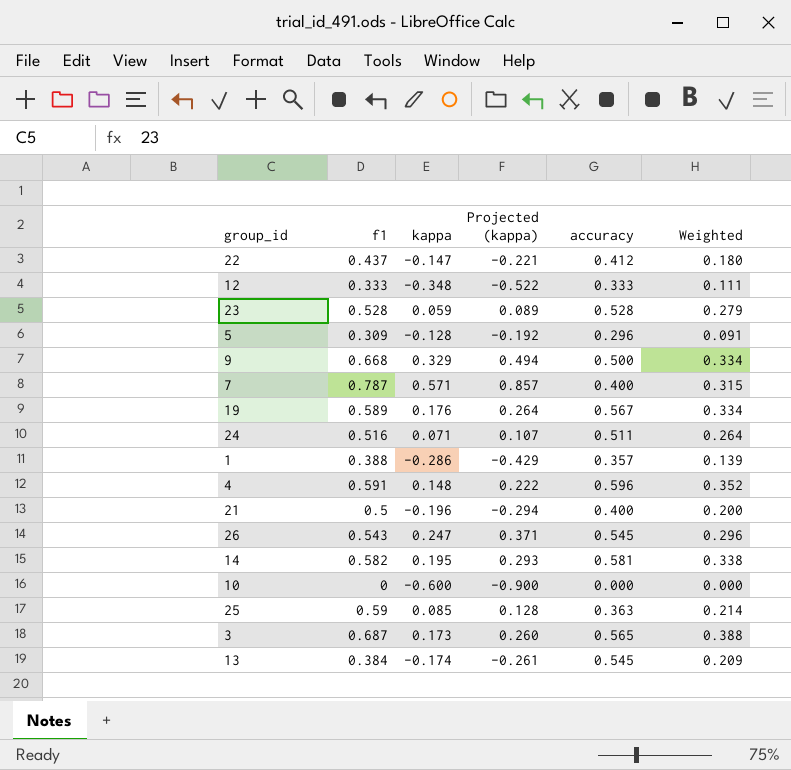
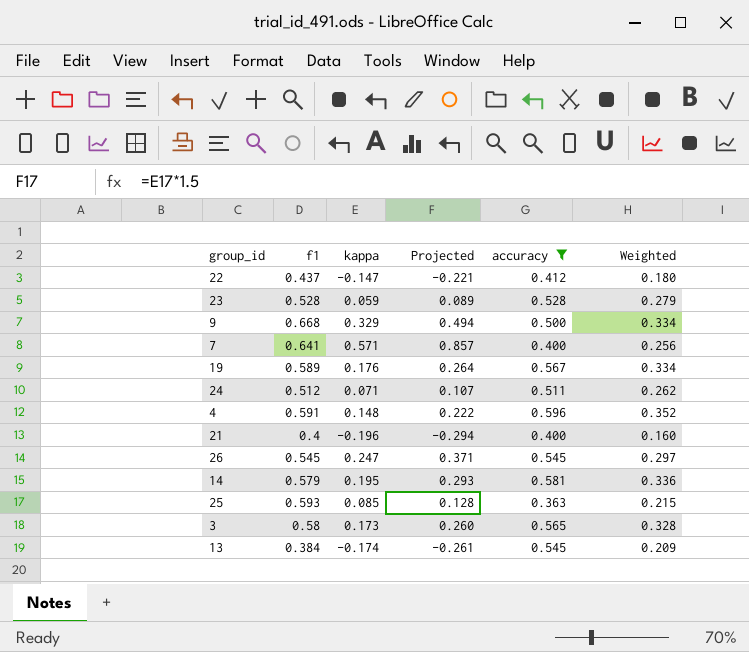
filter: none -> accuracy >= 0.363
column name: Projected (kappa) -> Projected
7 | f1: 0.787 -> 0.641
7 | Weighted: 0.315 -> 0.256
24 | f1: 0.516 -> 0.512
24 | Weighted: 0.264 -> 0.262
21 | f1: 0.5 -> 0.4
21 | Weighted: 0.200 -> 0.160
26 | f1: 0.543 -> 0.545
26 | Weighted: 0.296 -> 0.297
14 | f1: 0.582 -> 0.579
14 | Weighted: 0.338 -> 0.336
25 | f1: 0.59 -> 0.593
25 | Weighted: 0.214 -> 0.215
3 | f1: 0.687 -> 0.58
3 | Weighted: 0.388 -> 0.328

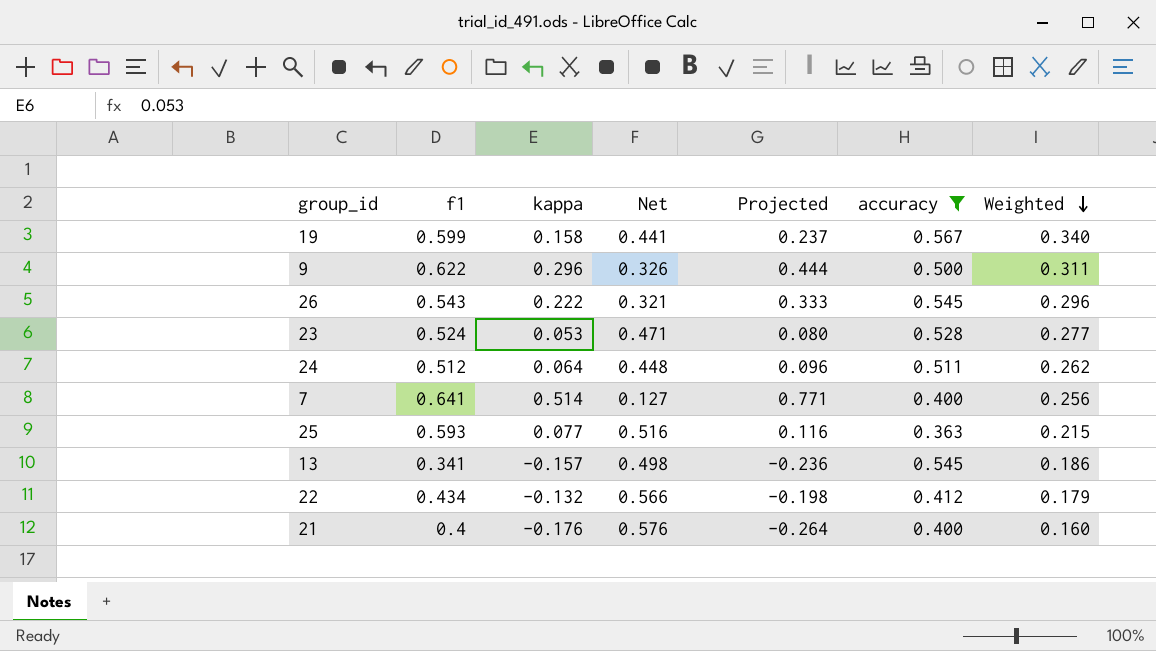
row order: none -> Weighted descending
column Net | formula: none -> [f1] - [kappa]
row 4: 0.591 | 0.148 | 0.222 | 0.596 | 0.352 -> none
row 14: 0.579 | 0.195 | 0.293 | 0.581 | 0.336 -> none
row 3: 0.58 | 0.173 | 0.260 | 0.565 | 0.328 -> none
19 | f1: 0.589 -> 0.599
19 | kappa: 0.176 -> 0.158
19 | Projected: 0.264 -> 0.237
19 | Weighted: 0.334 -> 0.340
9 | f1: 0.668 -> 0.622
9 | kappa: 0.329 -> 0.296
9 | Projected: 0.494 -> 0.444
9 | Weighted: 0.334 -> 0.311
26 | f1: 0.545 -> 0.543
26 | kappa: 0.247 -> 0.222
26 | Projected: 0.371 -> 0.333
26 | Weighted: 0.297 -> 0.296
23 | f1: 0.528 -> 0.524
23 | kappa: 0.059 -> 0.053
23 | Projected: 0.089 -> 0.080
23 | Weighted: 0.279 -> 0.277
24 | kappa: 0.071 -> 0.064
24 | Projected: 0.107 -> 0.096
7 | kappa: 0.571 -> 0.514
7 | Projected: 0.857 -> 0.771
25 | kappa: 0.085 -> 0.077
25 | Projected: 0.128 -> 0.116
13 | f1: 0.384 -> 0.341
13 | kappa: -0.174 -> -0.157
13 | Projected: -0.261 -> -0.236
13 | Weighted: 0.209 -> 0.186
22 | f1: 0.437 -> 0.434
22 | kappa: -0.147 -> -0.132
22 | Projected: -0.221 -> -0.198
22 | Weighted: 0.180 -> 0.179
21 | kappa: -0.196 -> -0.176
21 | Projected: -0.294 -> -0.264

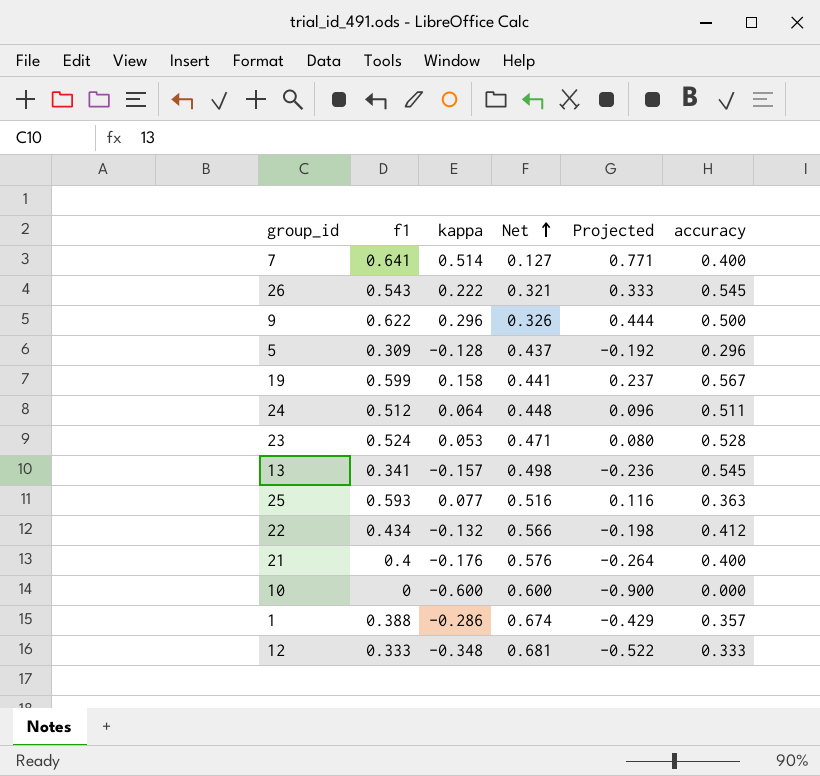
filter: accuracy >= 0.363 -> none
row order: Weighted descending -> Net ascending
column Weighted | formula: [f1] * [accuracy] -> none

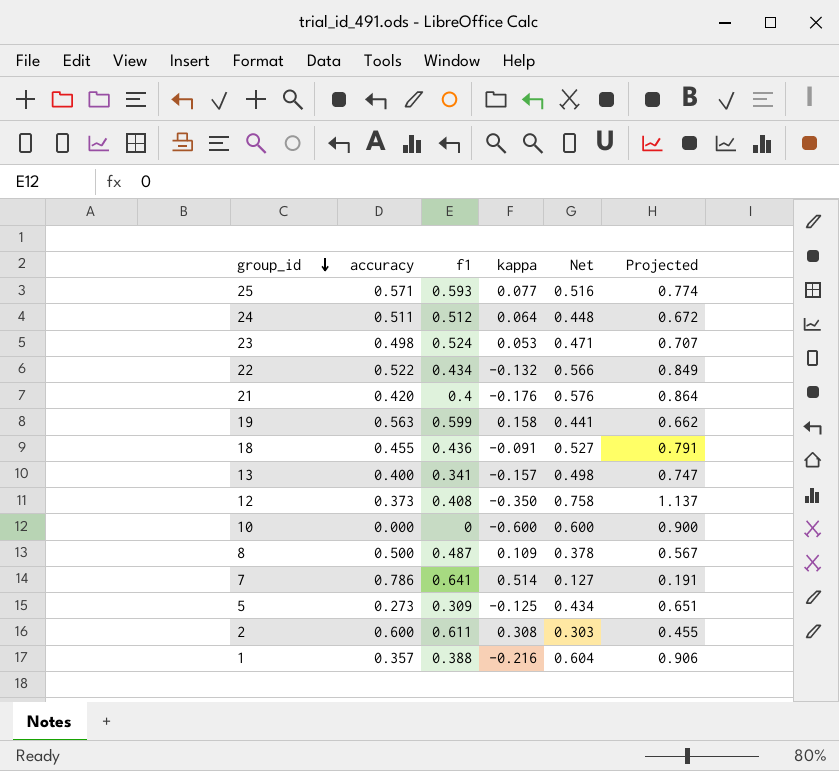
row order: Net ascending -> group_id descending
column accuracy | position: 6 -> 2
column Projected | formula: [kappa] * 1.5 -> [Net] * 1.5
row 26: 0.543 | 0.222 | 0.321 | 0.333 | 0.545 -> none
row 9: 0.622 | 0.296 | 0.326 | 0.444 | 0.500 -> none
25 | accuracy: 0.363 -> 0.571
23 | accuracy: 0.528 -> 0.498
22 | accuracy: 0.412 -> 0.522
21 | accuracy: 0.400 -> 0.420
19 | accuracy: 0.567 -> 0.563
row 18: none -> 0.455 | 0.436 | -0.091 | 0.527 | 0.791
13 | accuracy: 0.545 -> 0.400
12 | accuracy: 0.333 -> 0.373
12 | f1: 0.333 -> 0.408
12 | kappa: -0.348 -> -0.350
12 | Net: 0.681 -> 0.758
row 8: none -> 0.500 | 0.487 | 0.109 | 0.378 | 0.567
7 | accuracy: 0.400 -> 0.786
5 | accuracy: 0.296 -> 0.273
5 | kappa: -0.128 -> -0.125
5 | Net: 0.437 -> 0.434
row 2: none -> 0.600 | 0.611 | 0.308 | 0.303 | 0.455
1 | kappa: -0.286 -> -0.216
1 | Net: 0.674 -> 0.604

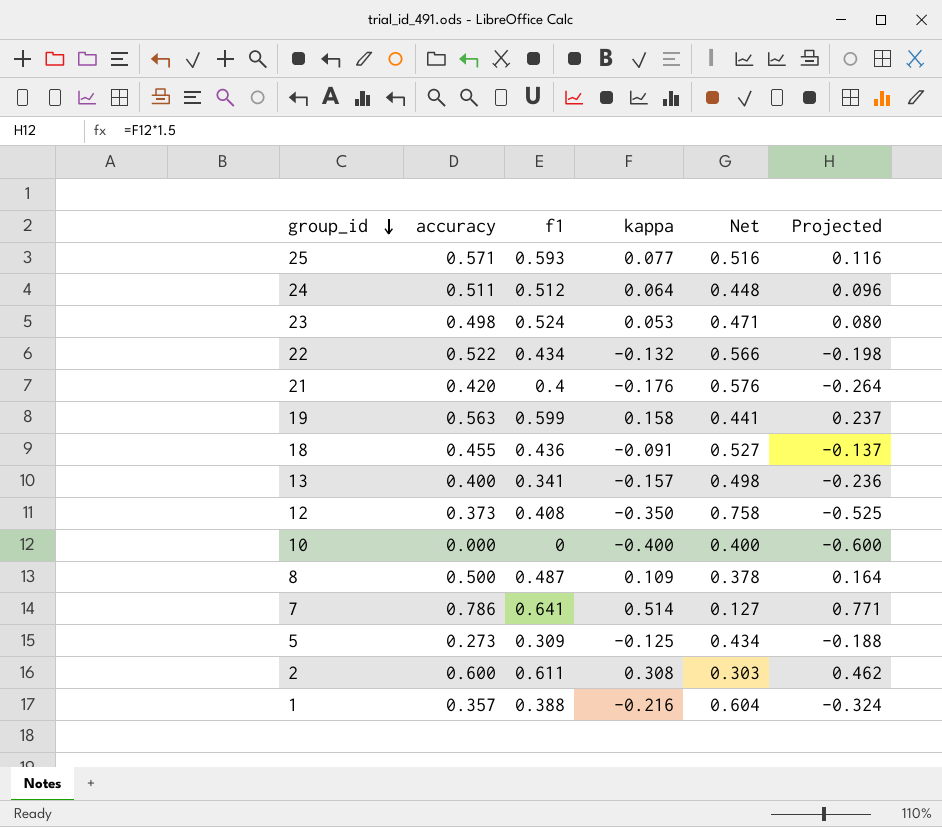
column Projected | formula: [Net] * 1.5 -> [kappa] * 1.5
10 | kappa: -0.600 -> -0.400
10 | Net: 0.600 -> 0.400

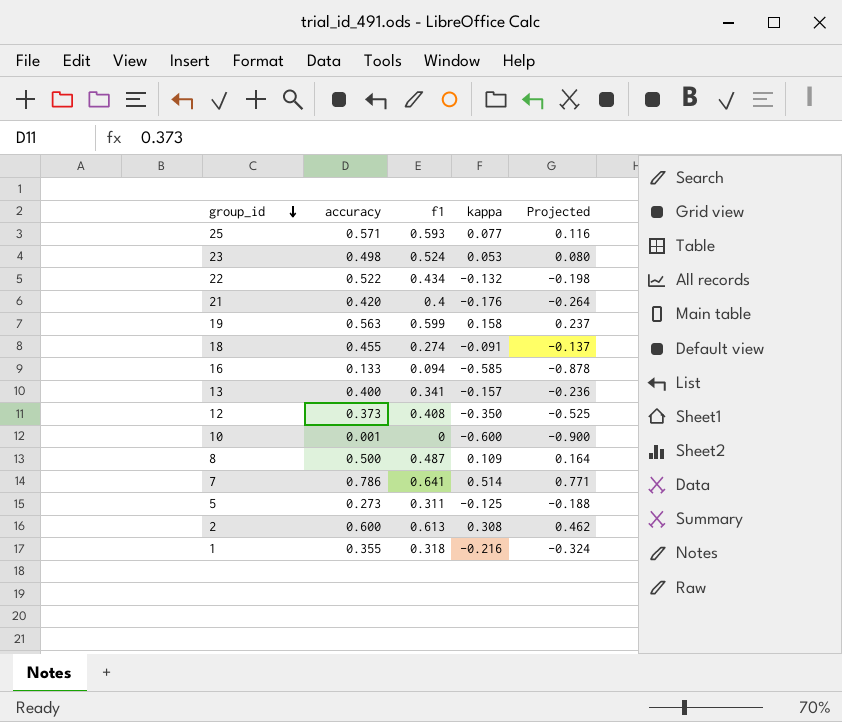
column Net | formula: [f1] - [kappa] -> none
row 24: 0.511 | 0.512 | 0.064 | 0.448 | 0.096 -> none
18 | f1: 0.436 -> 0.274
row 16: none -> 0.133 | 0.094 | -0.585 | -0.878
10 | accuracy: 0.000 -> 0.001
10 | kappa: -0.400 -> -0.600
10 | Projected: -0.600 -> -0.900
5 | f1: 0.309 -> 0.311
2 | f1: 0.611 -> 0.613
1 | accuracy: 0.357 -> 0.355
1 | f1: 0.388 -> 0.318

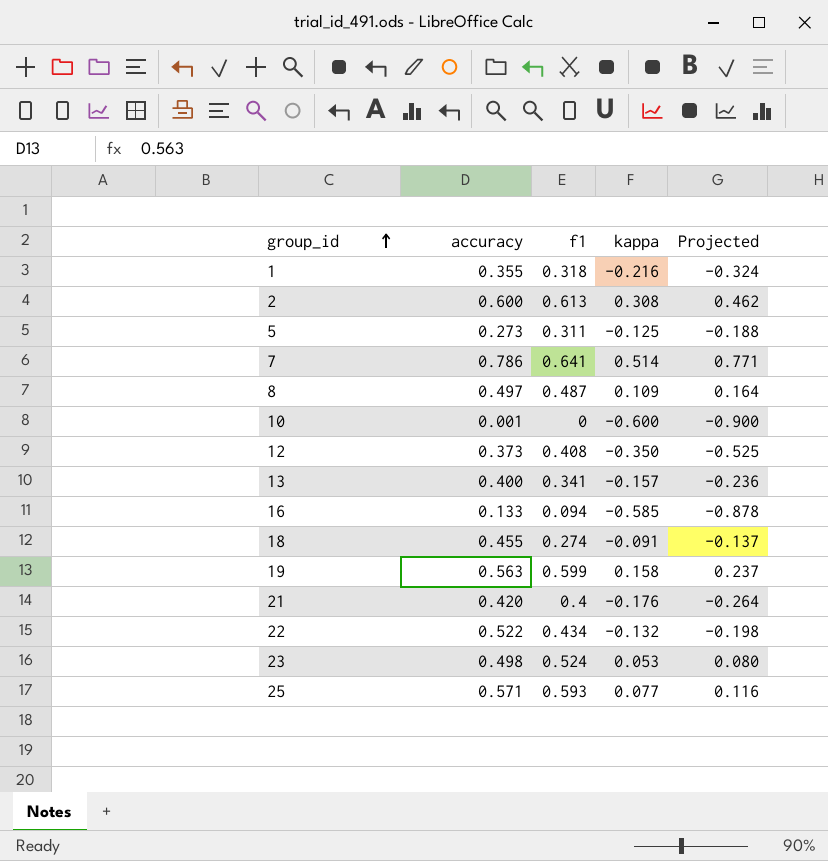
row order: group_id descending -> group_id ascending
8 | accuracy: 0.500 -> 0.497

